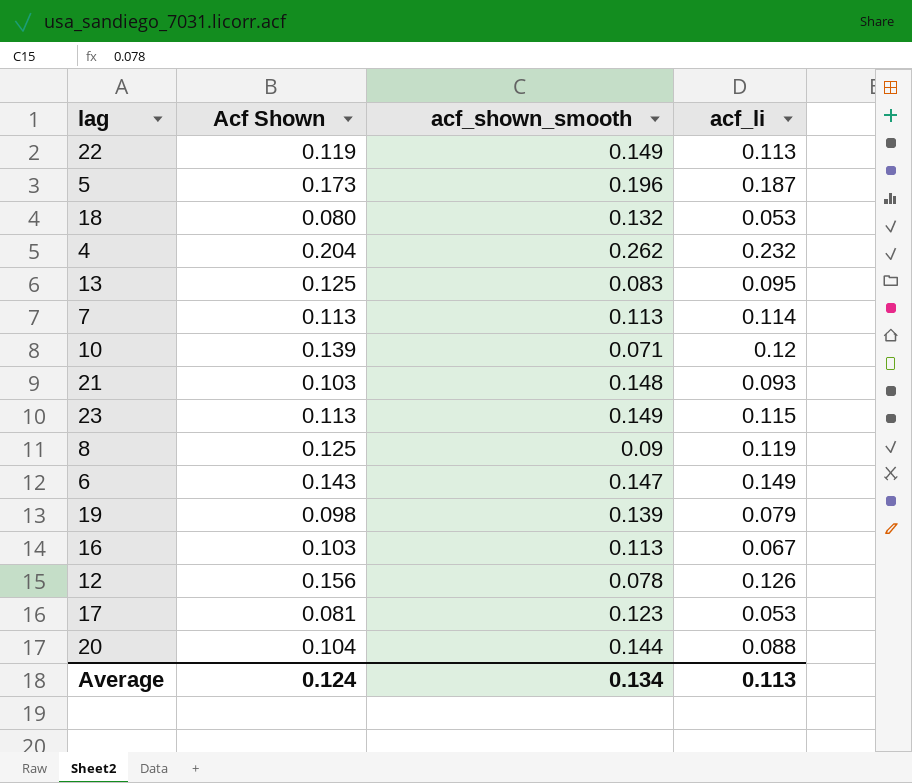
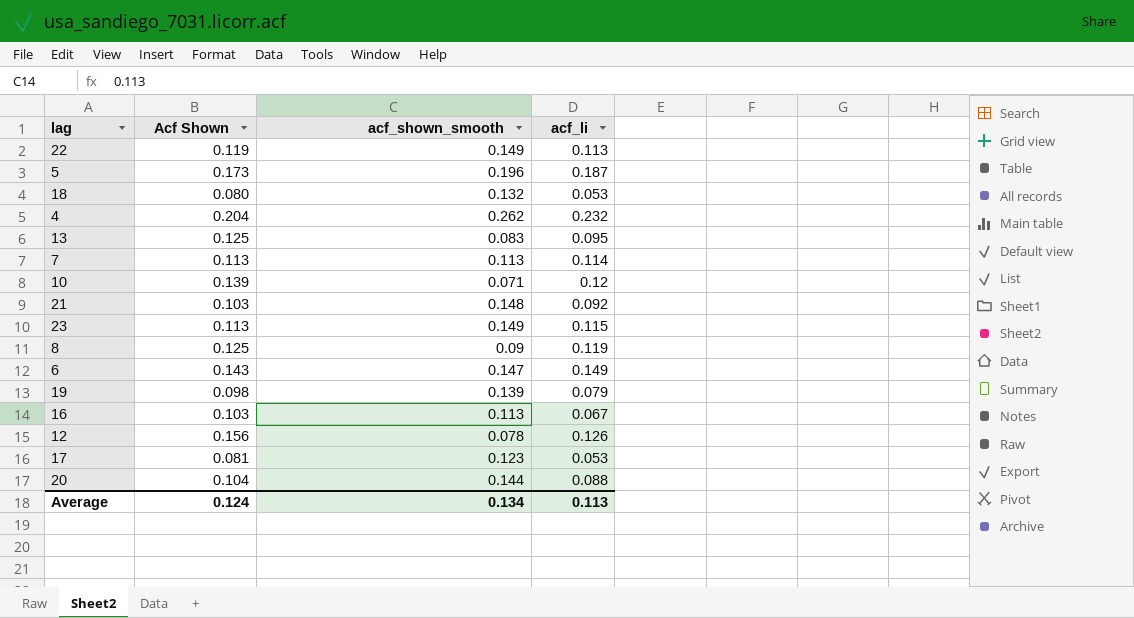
21 | acf_li: 0.093 -> 0.092

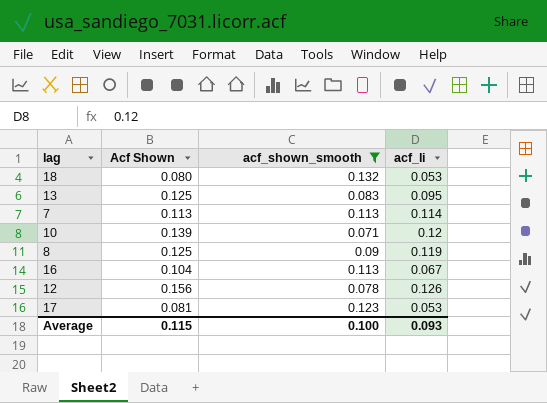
filter: none -> acf_shown_smooth <= 0.132
16 | Acf Shown: 0.103 -> 0.104
Average | Acf Shown: 0.124 -> 0.115
Average | acf_shown_smooth: 0.134 -> 0.100
Average | acf_li: 0.113 -> 0.093

